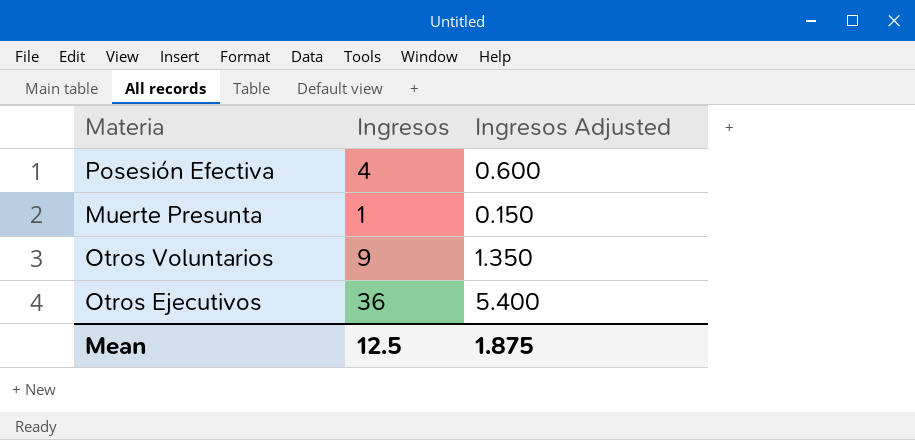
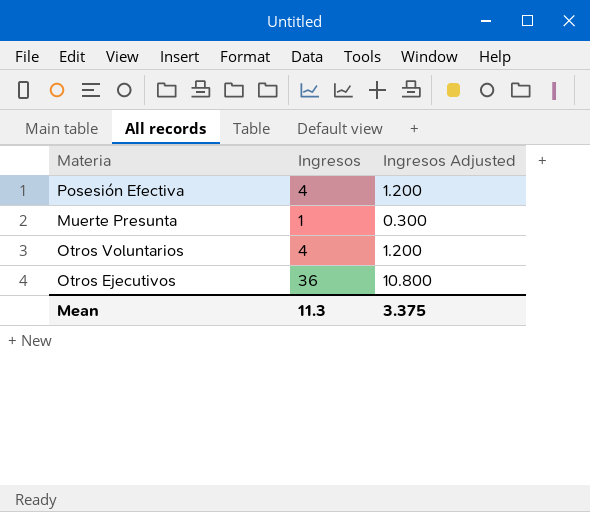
column Ingresos Adjusted | formula: [Ingresos] * 0.15 -> [Ingresos] * 0.3
Otros Voluntarios | Ingresos: 9 -> 4
Mean | Ingresos: 12.5 -> 11.3
Mean | Ingresos Adjusted: 1.875 -> 3.375

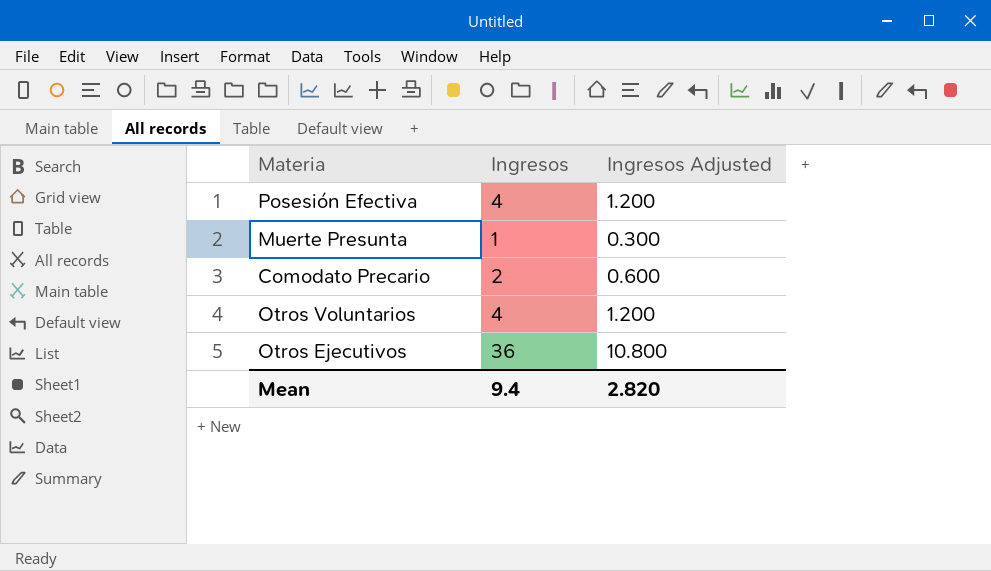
row Comodato Precario: none -> 2 | 0.600
Mean | Ingresos: 11.3 -> 9.4
Mean | Ingresos Adjusted: 3.375 -> 2.820

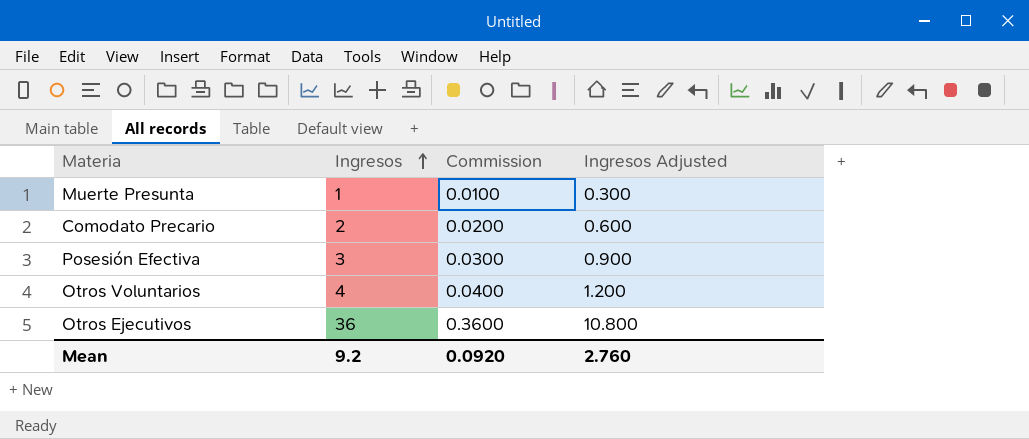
row order: none -> Ingresos ascending
column Commission | formula: none -> [Ingresos] * 0.01
Posesión Efectiva | Ingresos: 4 -> 3
Posesión Efectiva | Ingresos Adjusted: 1.200 -> 0.900
Mean | Ingresos: 9.4 -> 9.2
Mean | Ingresos Adjusted: 2.820 -> 2.760

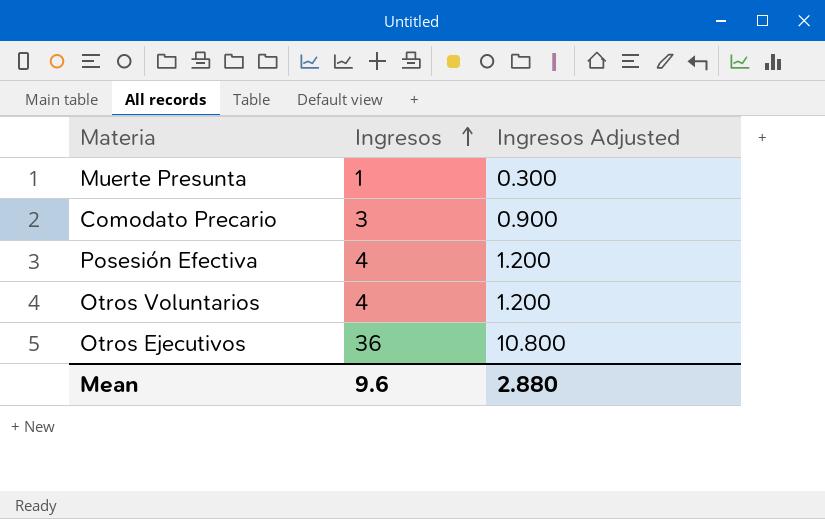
column Commission | formula: [Ingresos] * 0.01 -> none
Comodato Precario | Ingresos: 2 -> 3
Comodato Precario | Ingresos Adjusted: 0.600 -> 0.900
Posesión Efectiva | Ingresos: 3 -> 4
Posesión Efectiva | Ingresos Adjusted: 0.900 -> 1.200
Mean | Ingresos: 9.2 -> 9.6
Mean | Ingresos Adjusted: 2.760 -> 2.880

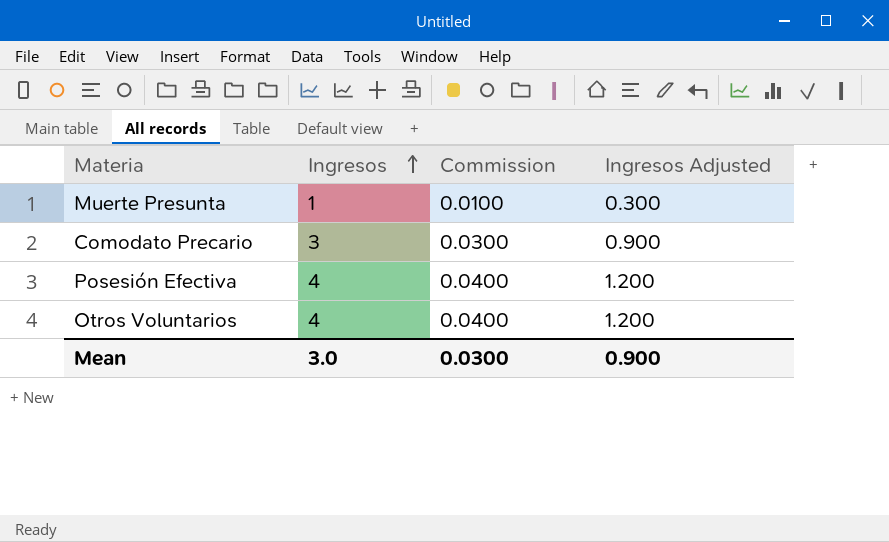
column Commission | formula: none -> [Ingresos] * 0.01
row Otros Ejecutivos: 36 | 10.800 -> none
Mean | Ingresos: 9.6 -> 3.0
Mean | Ingresos Adjusted: 2.880 -> 0.900

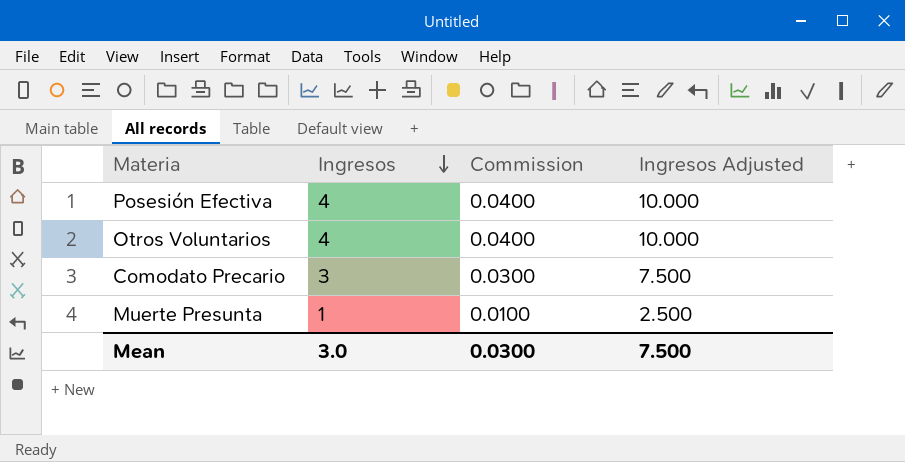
row order: Ingresos ascending -> Ingresos descending
column Ingresos Adjusted | formula: [Ingresos] * 0.3 -> [Ingresos] * 2.5
Mean | Ingresos Adjusted: 0.900 -> 7.500

